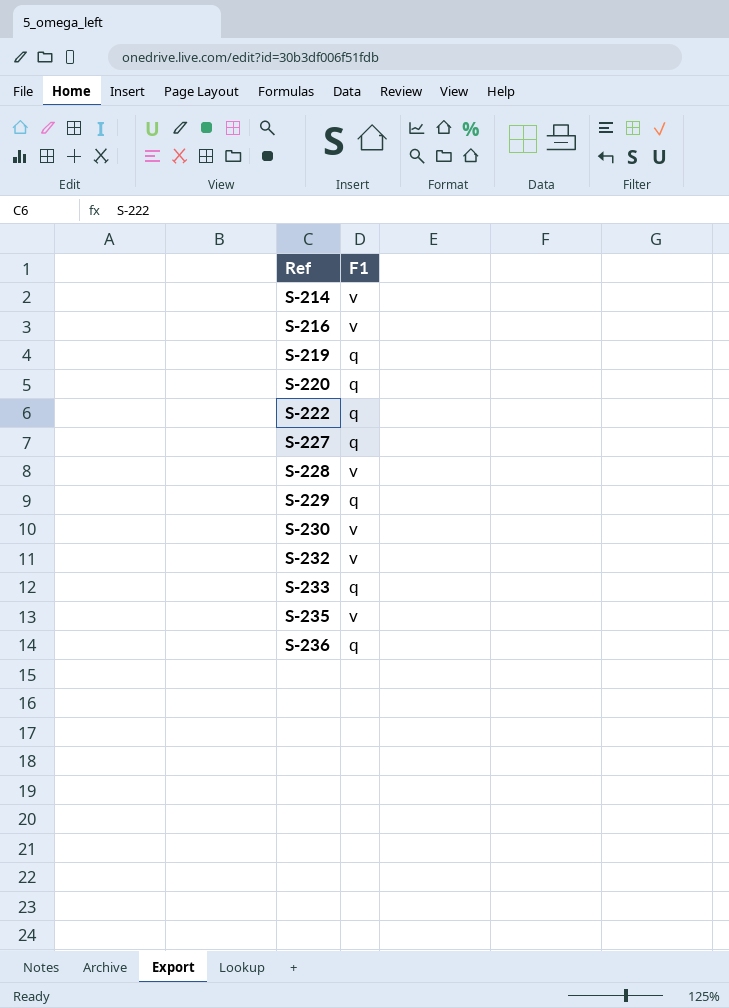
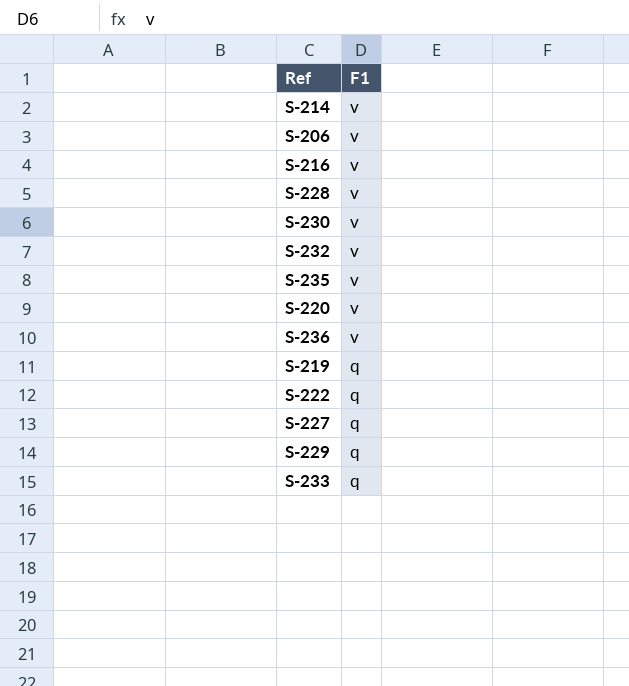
row order: Ref ascending -> F1 descending
row S-206: none -> v
S-220 | F1: q -> v
S-236 | F1: q -> v

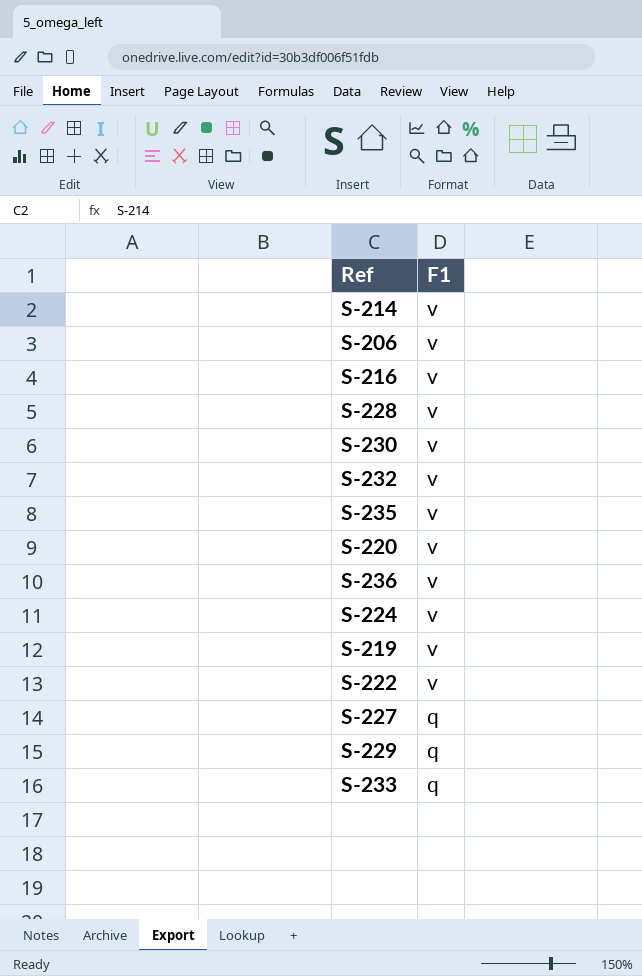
row S-224: none -> v
S-219 | F1: q -> v
S-222 | F1: q -> v

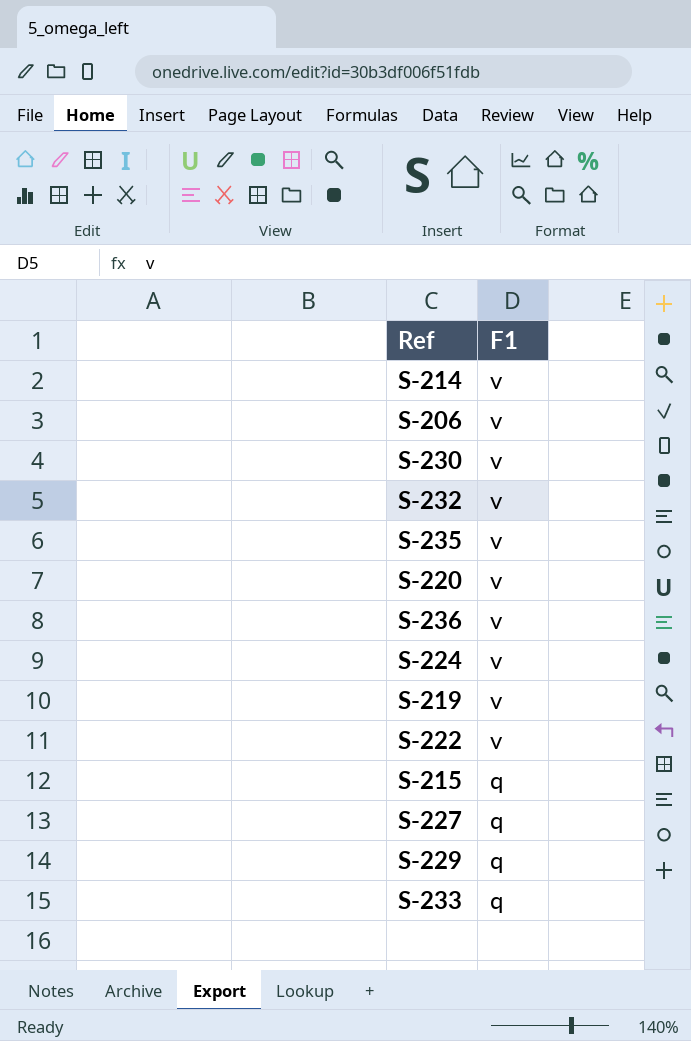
row S-216: v -> none
row S-228: v -> none
row S-215: none -> q

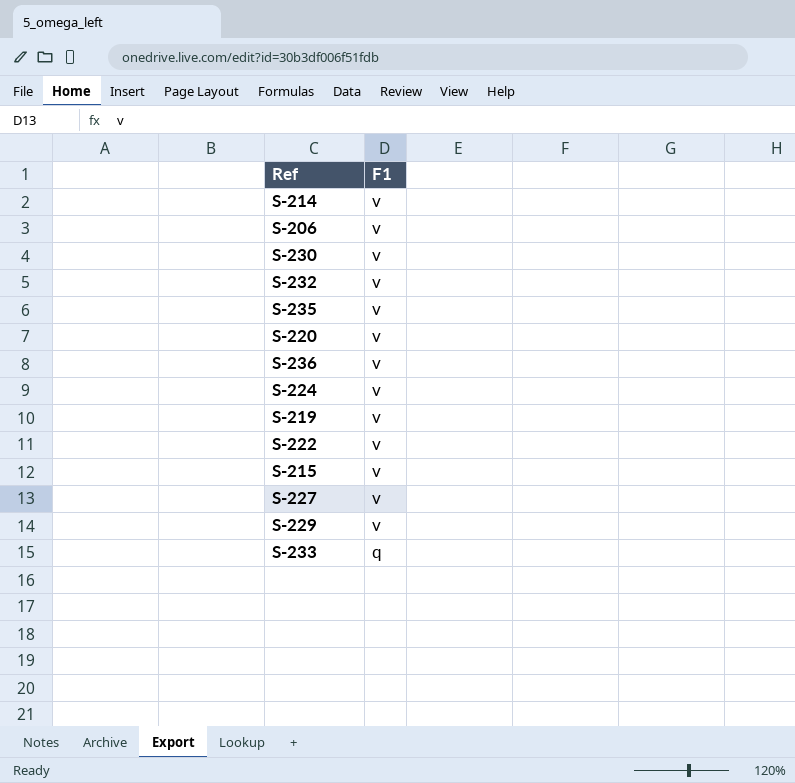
S-215 | F1: q -> v
S-227 | F1: q -> v
S-229 | F1: q -> v

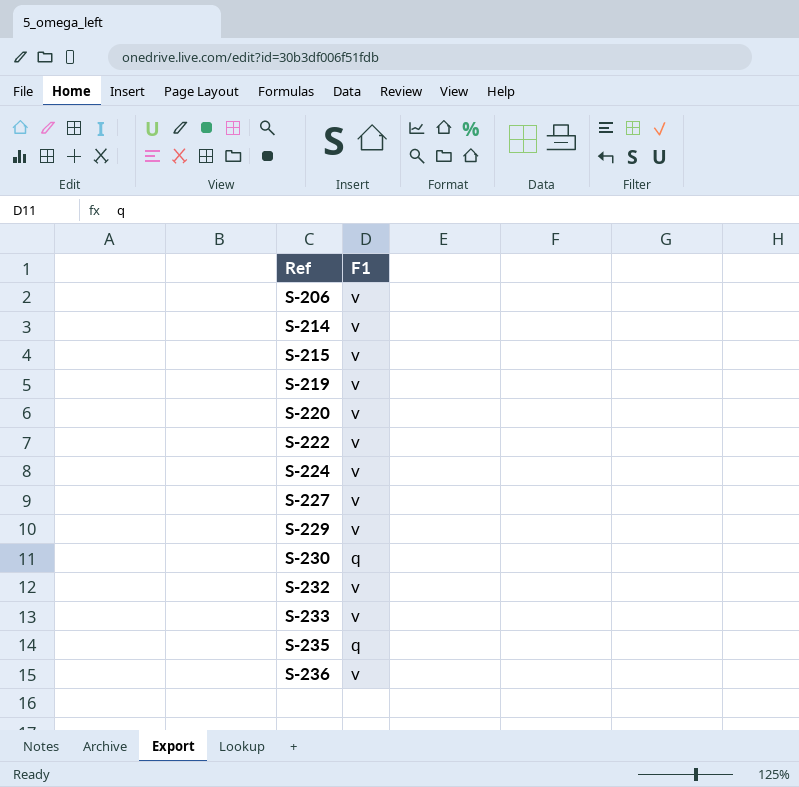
row order: F1 descending -> Ref ascending
S-230 | F1: v -> q
S-233 | F1: q -> v
S-235 | F1: v -> q

